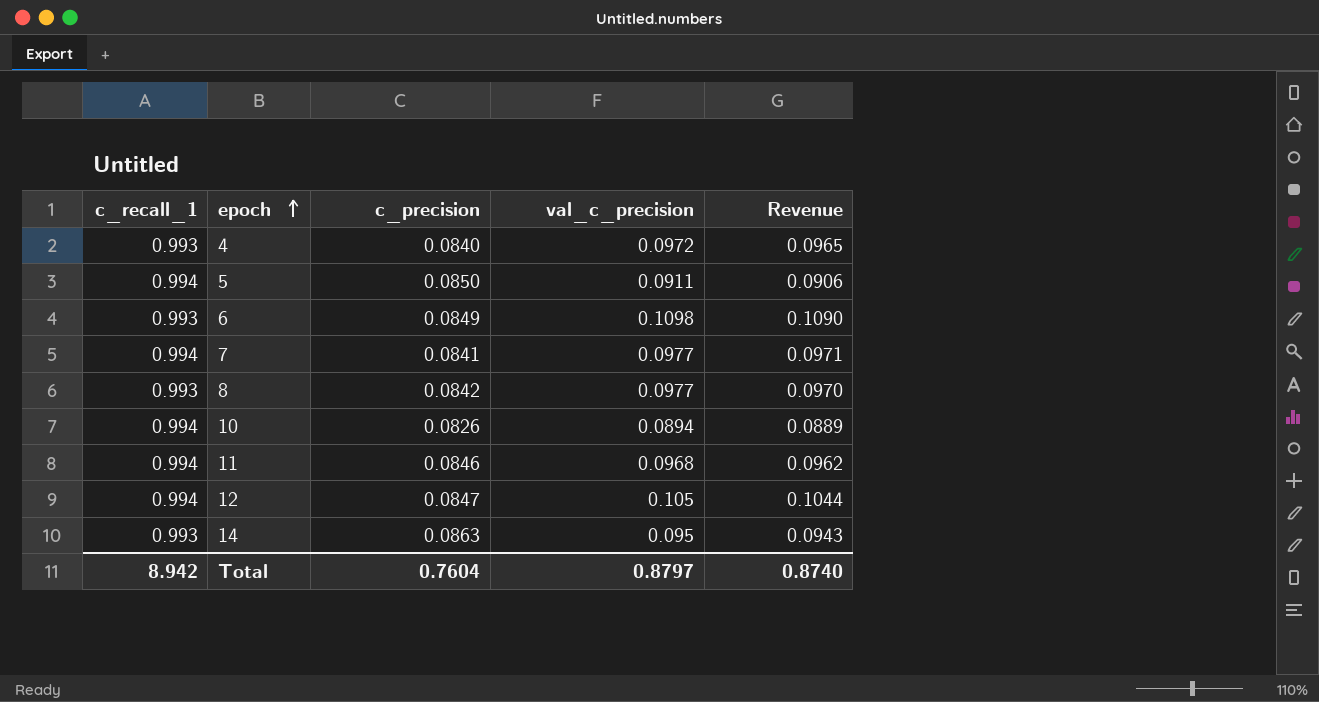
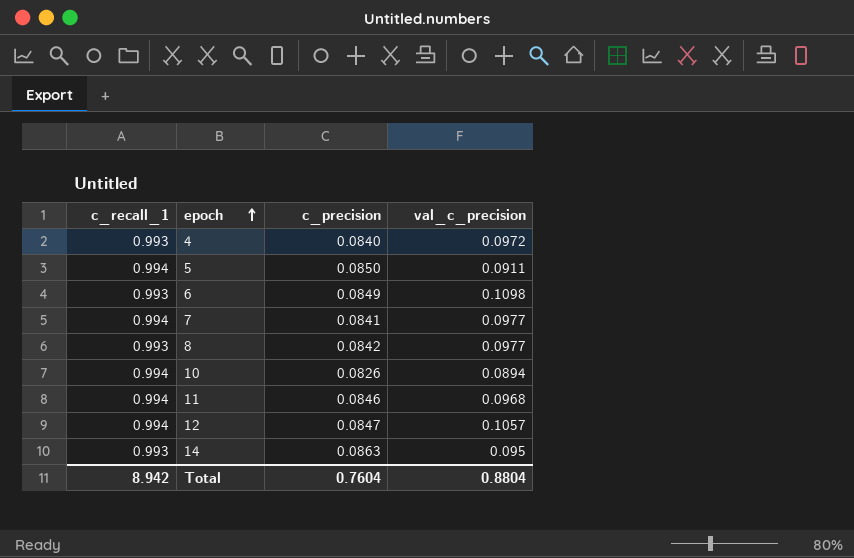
column Revenue | formula: [c_recall_1] * [val_c_precision] -> none
12 | val_c_precision: 0.105 -> 0.1057
Total | val_c_precision: 0.8797 -> 0.8804

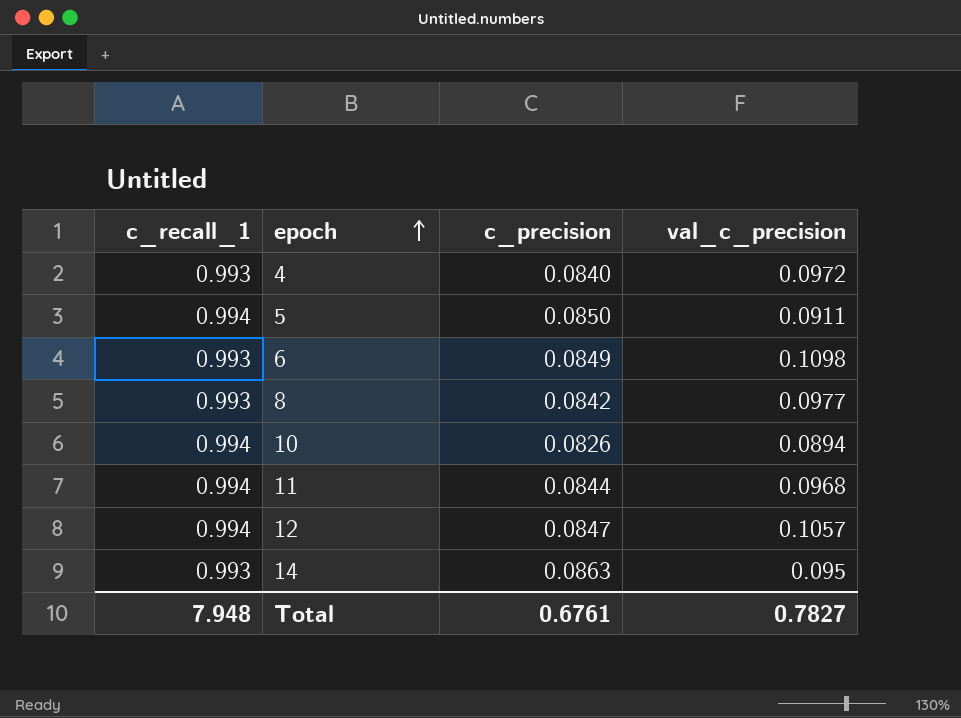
row 7: 0.994 | 0.0841 | 0.0977 -> none
11 | c_precision: 0.0846 -> 0.0844
Total | c_recall_1: 8.942 -> 7.948
Total | c_precision: 0.7604 -> 0.6761
Total | val_c_precision: 0.8804 -> 0.7827

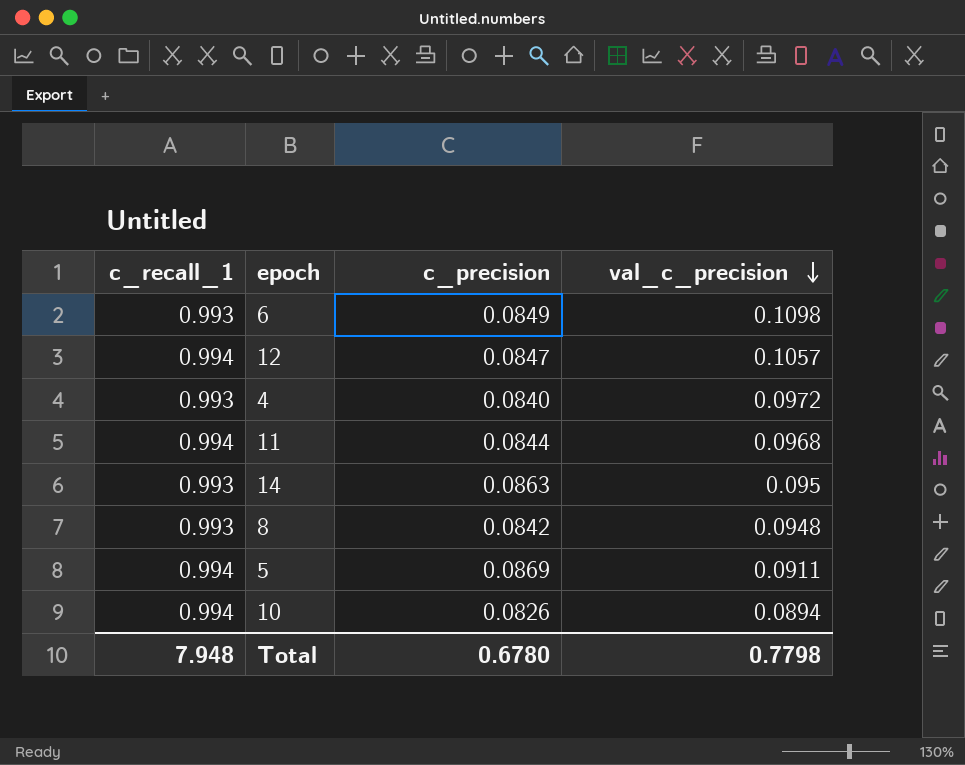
row order: epoch ascending -> val_c_precision descending
8 | val_c_precision: 0.0977 -> 0.0948
5 | c_precision: 0.0850 -> 0.0869
Total | c_precision: 0.6761 -> 0.6780
Total | val_c_precision: 0.7827 -> 0.7798

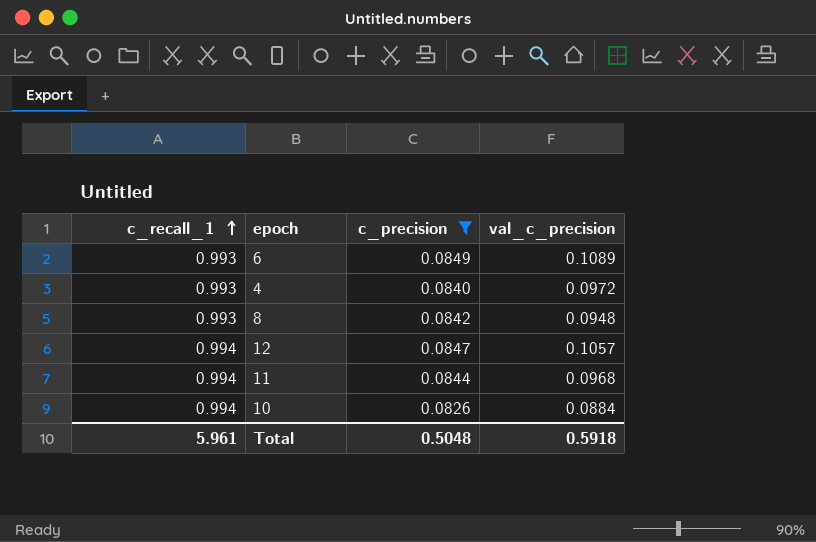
filter: none -> c_precision <= 0.0849
row order: val_c_precision descending -> c_recall_1 ascending
6 | val_c_precision: 0.1098 -> 0.1089
10 | val_c_precision: 0.0894 -> 0.0884
Total | c_recall_1: 7.948 -> 5.961
Total | c_precision: 0.6780 -> 0.5048
Total | val_c_precision: 0.7798 -> 0.5918

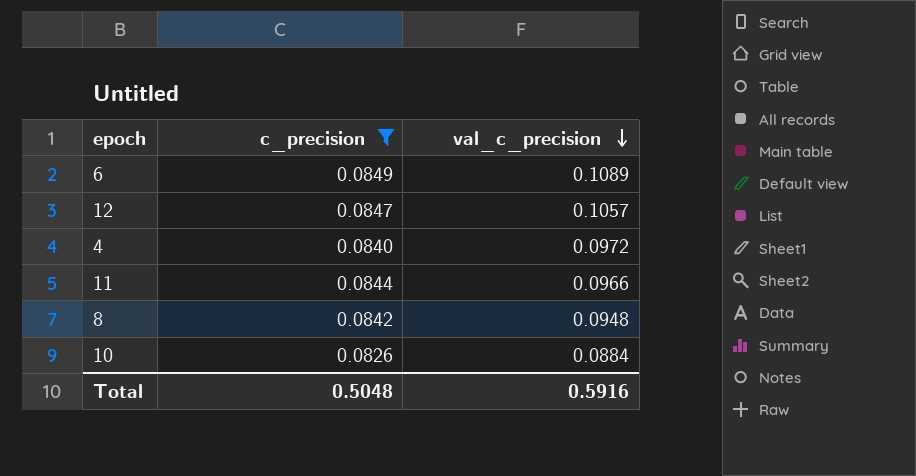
row order: c_recall_1 ascending -> val_c_precision descending
column c_recall_1 | position: 1 -> none
11 | val_c_precision: 0.0968 -> 0.0966
Total | val_c_precision: 0.5918 -> 0.5916

